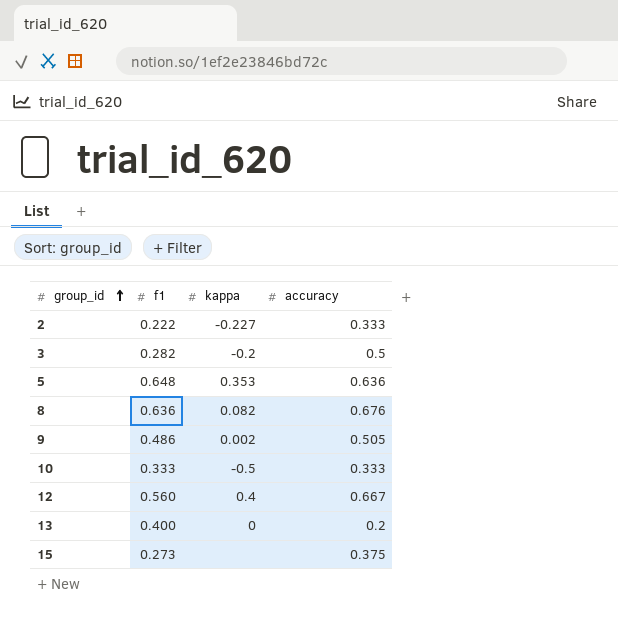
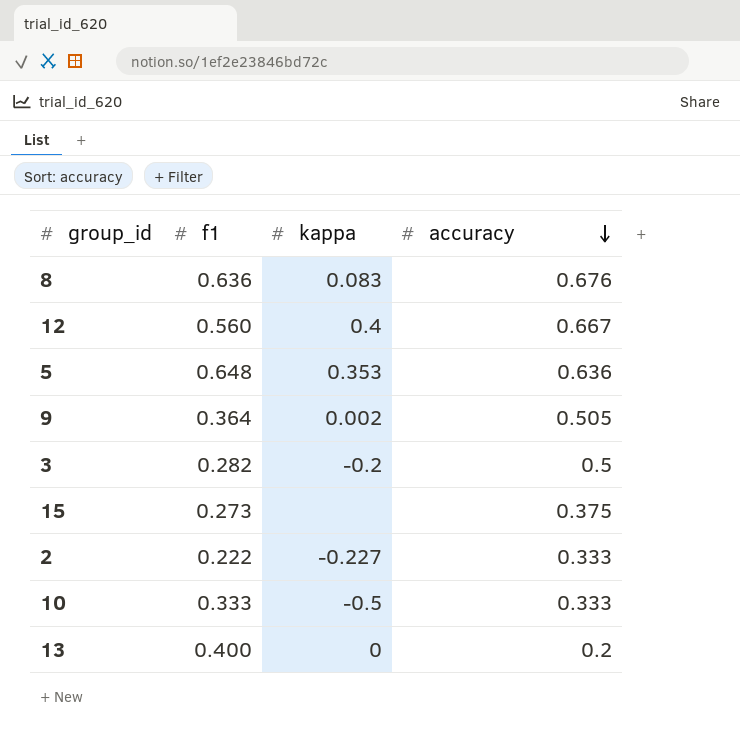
row order: group_id ascending -> accuracy descending
8 | kappa: 0.082 -> 0.083
9 | f1: 0.486 -> 0.364

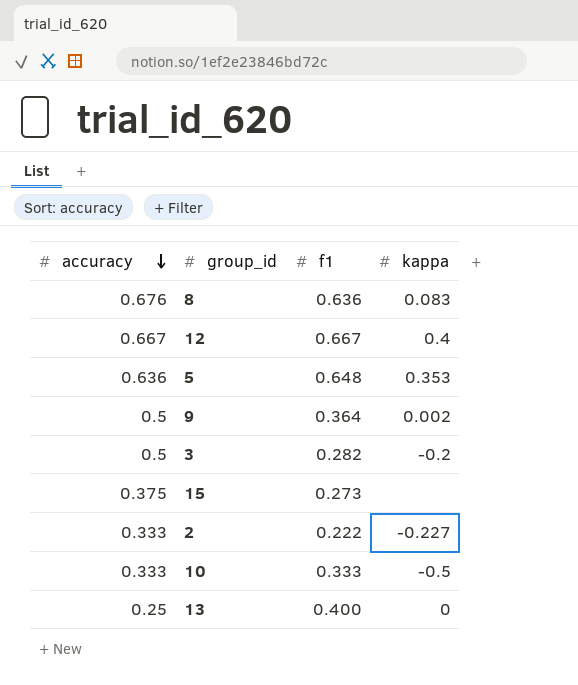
column accuracy | position: 4 -> 1
12 | f1: 0.560 -> 0.667
9 | accuracy: 0.505 -> 0.5
13 | accuracy: 0.2 -> 0.25

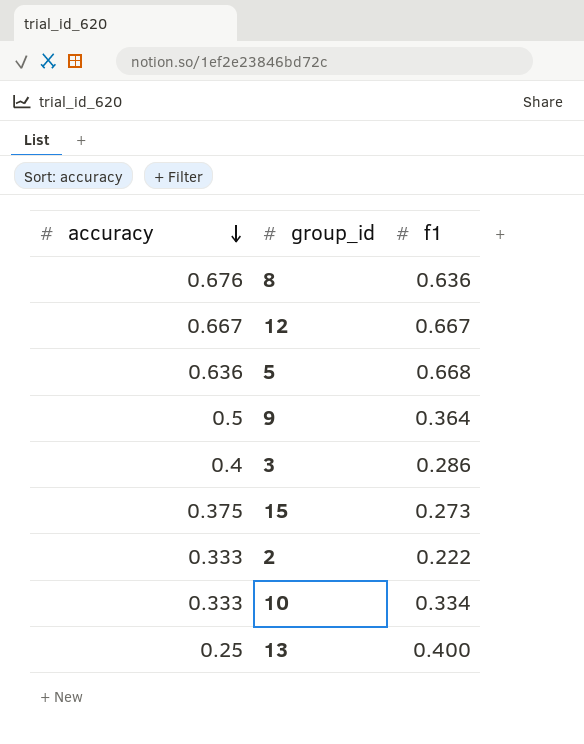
column kappa | position: 4 -> none
5 | f1: 0.648 -> 0.668
3 | accuracy: 0.5 -> 0.4
3 | f1: 0.282 -> 0.286
10 | f1: 0.333 -> 0.334

